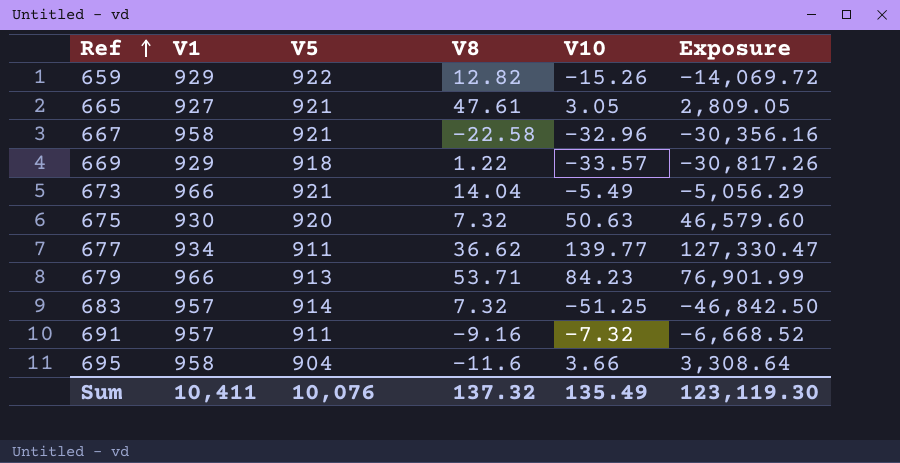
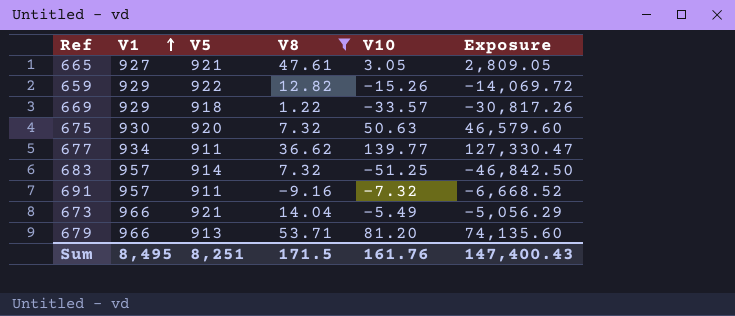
filter: none -> V8 >= -9.16
row order: Ref ascending -> V1 ascending
679 | V10: 84.23 -> 81.20
679 | Exposure: 76,901.99 -> 74,135.60
Sum | V1: 10,411 -> 8,495
Sum | V5: 10,076 -> 8,251
Sum | V8: 137.32 -> 171.5
Sum | V10: 135.49 -> 161.76
Sum | Exposure: 123,119.30 -> 147,400.43

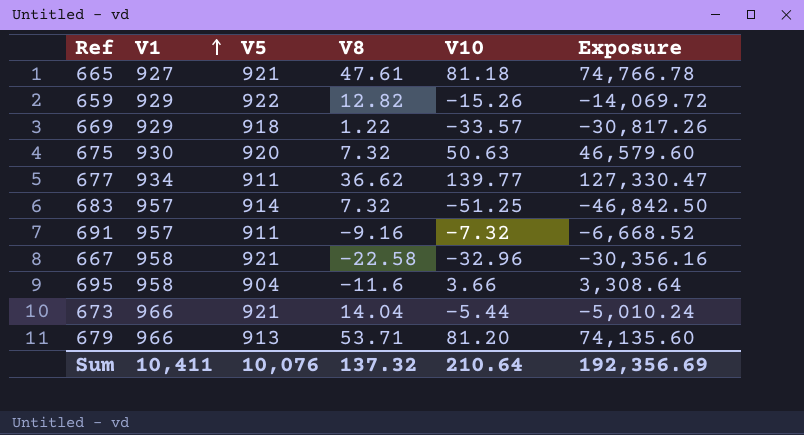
filter: V8 >= -9.16 -> none
665 | V10: 3.05 -> 81.18
665 | Exposure: 2,809.05 -> 74,766.78
673 | V10: -5.49 -> -5.44
673 | Exposure: -5,056.29 -> -5,010.24
Sum | V1: 8,495 -> 10,411
Sum | V5: 8,251 -> 10,076
Sum | V8: 171.5 -> 137.32
Sum | V10: 161.76 -> 210.64
Sum | Exposure: 147,400.43 -> 192,356.69

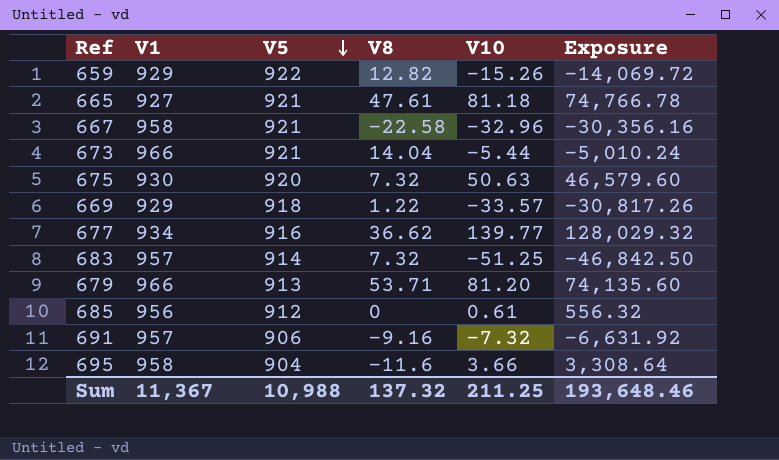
row order: V1 ascending -> V5 descending
677 | V5: 911 -> 916
677 | Exposure: 127,330.47 -> 128,029.32
row 685: none -> 956 | 912 | 0 | 0.61 | 556.32
691 | V5: 911 -> 906
691 | Exposure: -6,668.52 -> -6,631.92
Sum | V1: 10,411 -> 11,367
Sum | V5: 10,076 -> 10,988
Sum | V10: 210.64 -> 211.25
Sum | Exposure: 192,356.69 -> 193,648.46

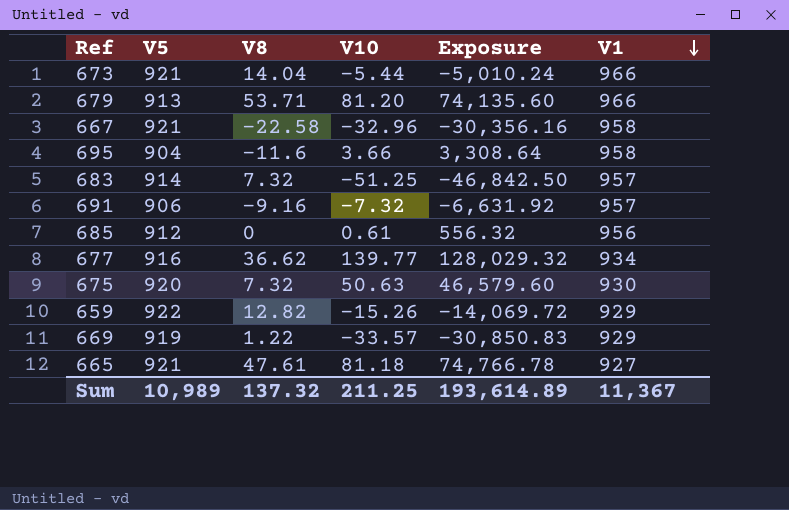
row order: V5 descending -> V1 descending
column V1 | position: 2 -> 6
669 | V5: 918 -> 919
669 | Exposure: -30,817.26 -> -30,850.83
Sum | V5: 10,988 -> 10,989
Sum | Exposure: 193,648.46 -> 193,614.89

